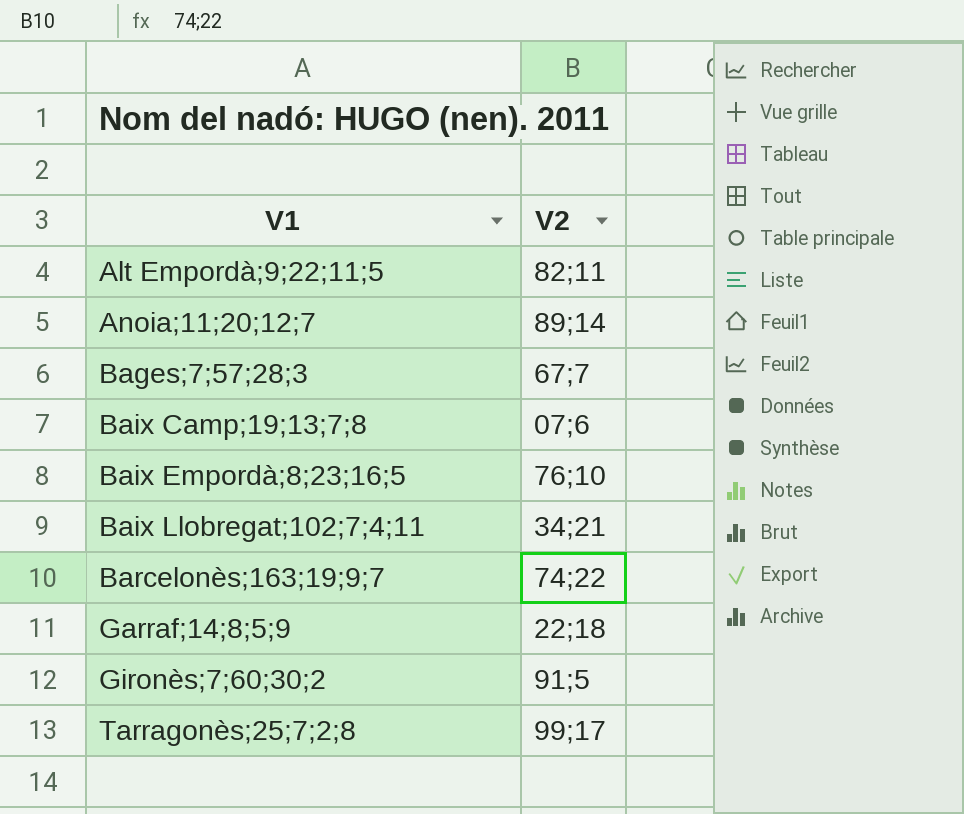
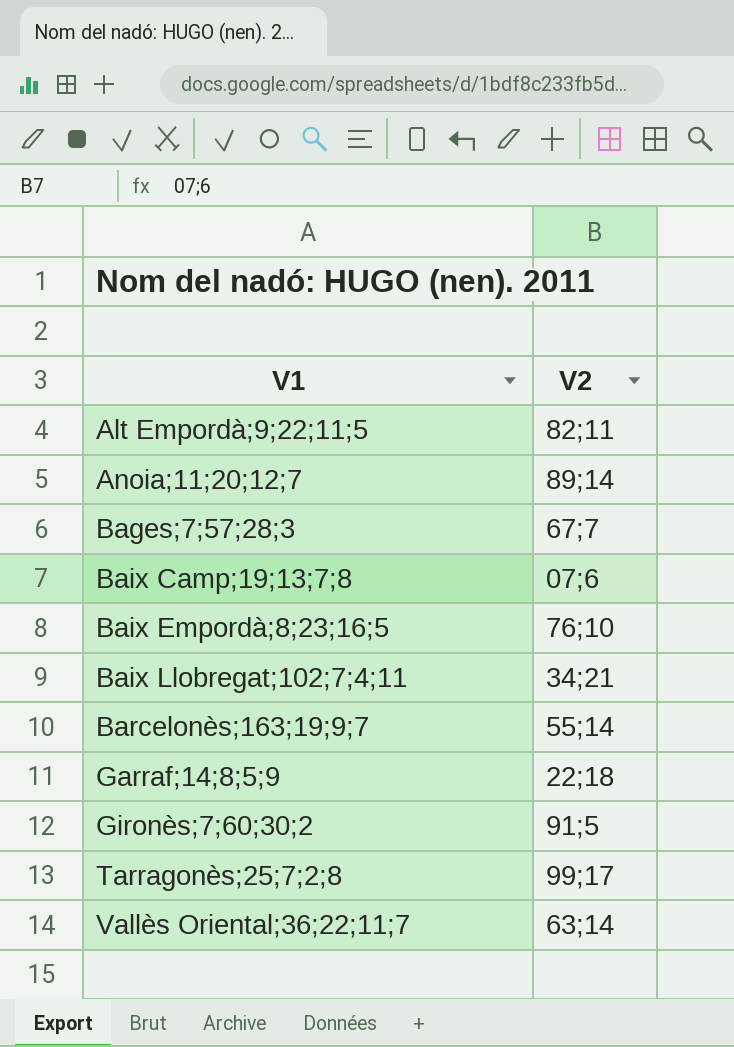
Barcelonès;163;19;9;7 | V2: 74;22 -> 55;14
row Vallès Oriental;36;22;11;7: none -> 63;14

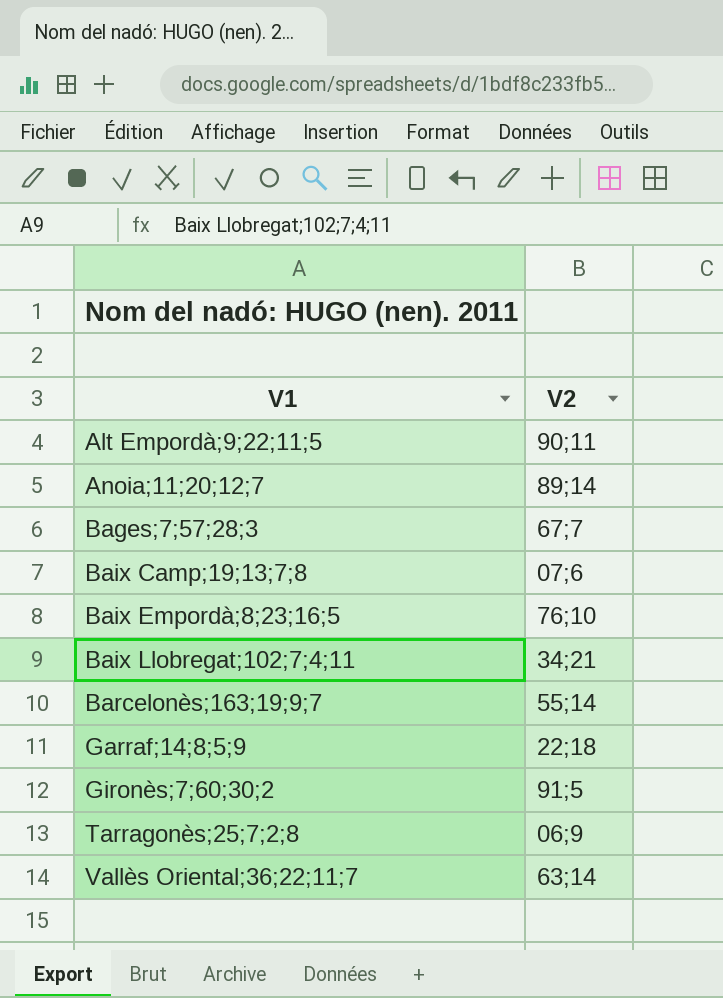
Alt Empordà;9;22;11;5 | V2: 82;11 -> 90;11
Tarragonès;25;7;2;8 | V2: 99;17 -> 06;9

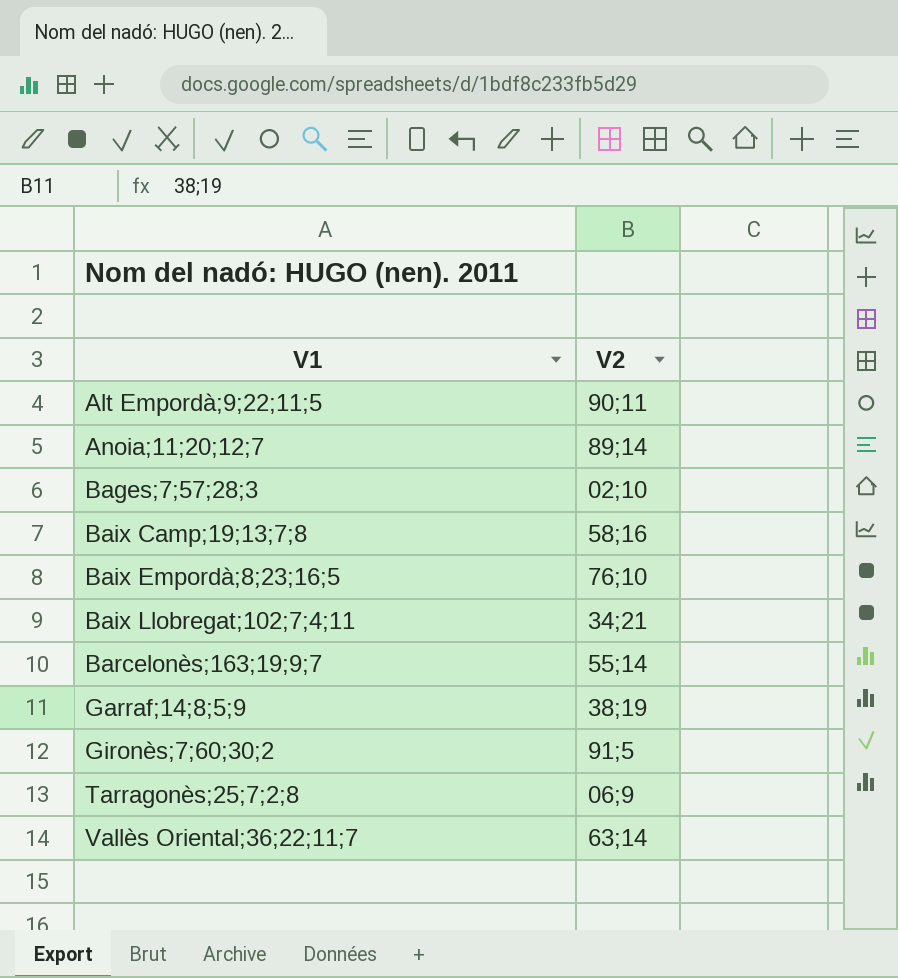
Bages;7;57;28;3 | V2: 67;7 -> 02;10
Baix Camp;19;13;7;8 | V2: 07;6 -> 58;16
Garraf;14;8;5;9 | V2: 22;18 -> 38;19

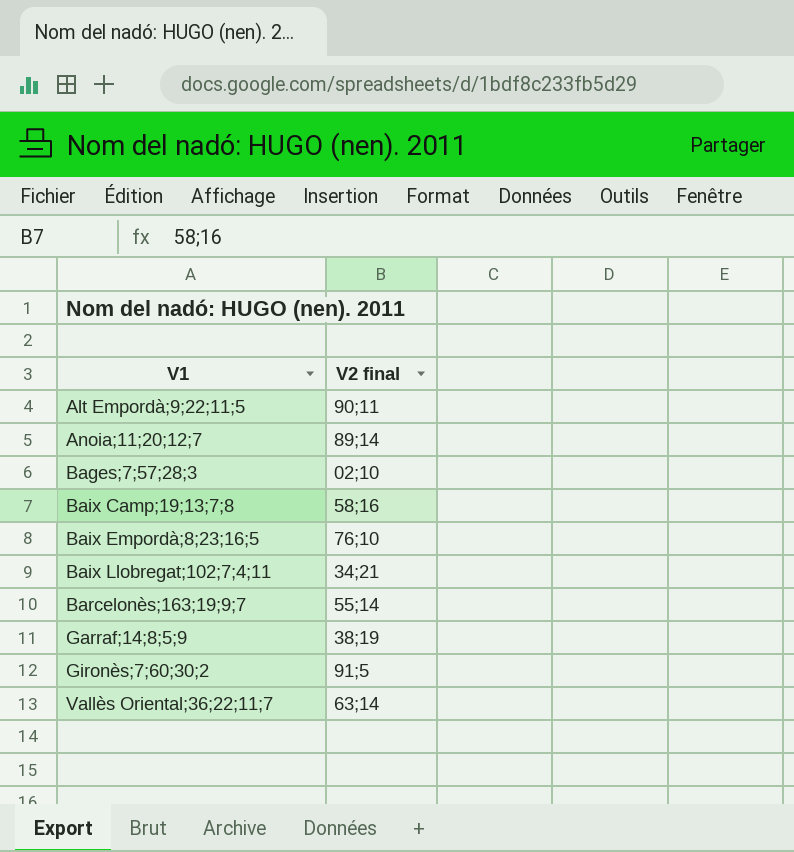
column name: V2 -> V2 final
row Tarragonès;25;7;2;8: 06;9 -> none

